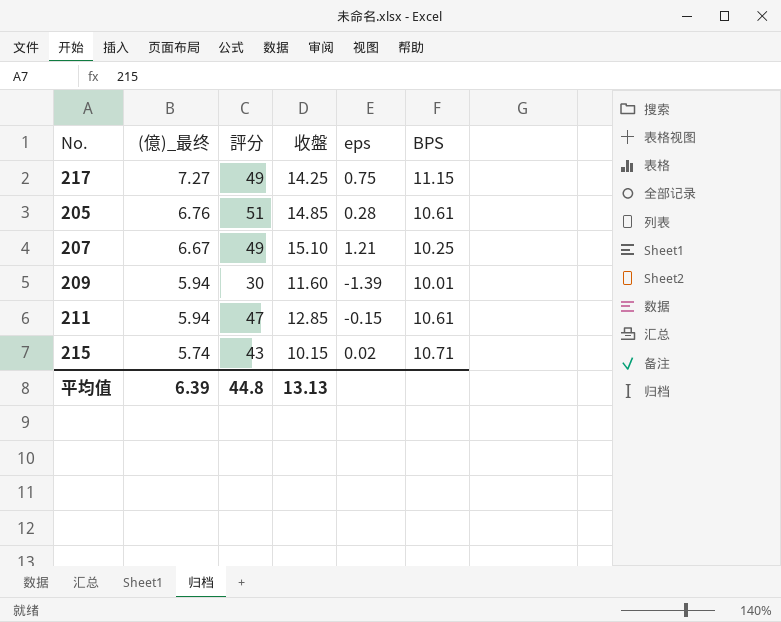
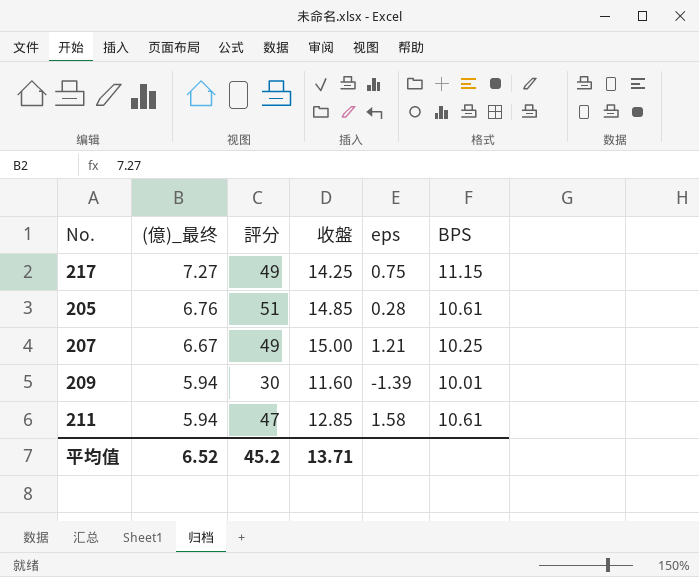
row 215: 5.74 | 43 | 10.15 | 0.02 | 10.71 -> none
207 | 收盤: 15.10 -> 15.00
211 | eps: -0.15 -> 1.58
平均值 | (億)_最终: 6.39 -> 6.52
平均值 | 評分: 44.8 -> 45.2
平均值 | 收盤: 13.13 -> 13.71

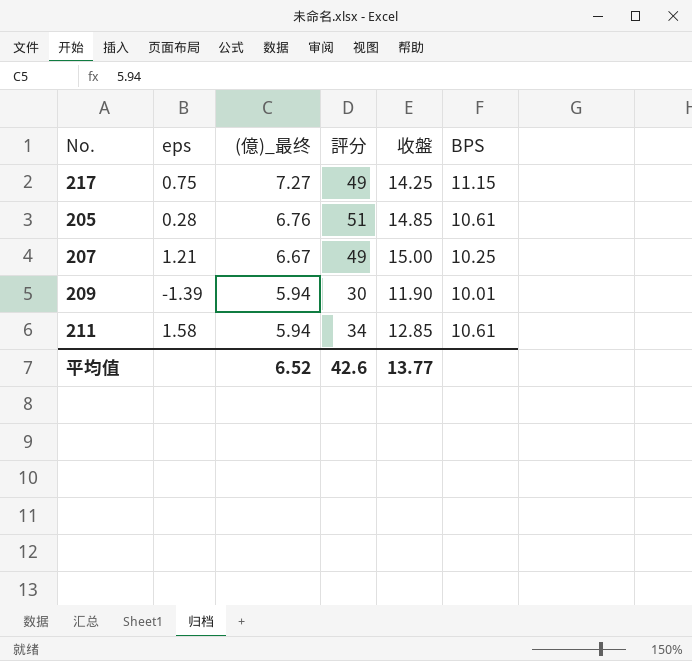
column eps | position: 5 -> 2
209 | 收盤: 11.60 -> 11.90
211 | 評分: 47 -> 34
平均值 | 評分: 45.2 -> 42.6
平均值 | 收盤: 13.71 -> 13.77

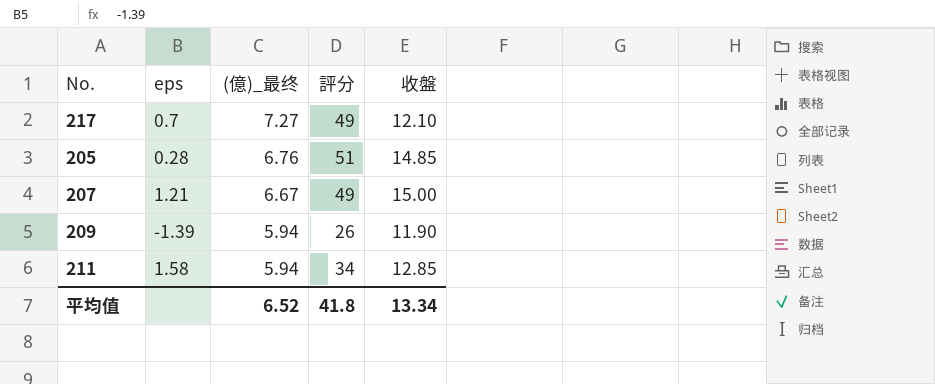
column BPS | position: 6 -> none
217 | eps: 0.75 -> 0.7
217 | 收盤: 14.25 -> 12.10
209 | 評分: 30 -> 26
平均值 | 評分: 42.6 -> 41.8
平均值 | 收盤: 13.77 -> 13.34

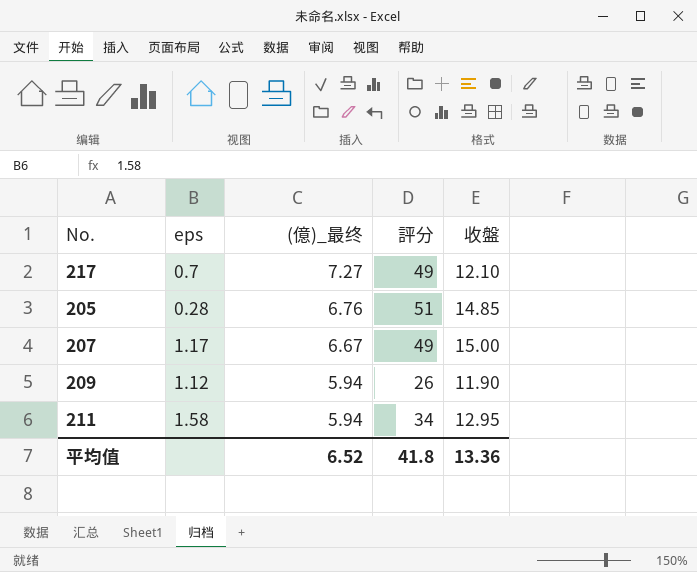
207 | eps: 1.21 -> 1.17
209 | eps: -1.39 -> 1.12
211 | 收盤: 12.85 -> 12.95
平均值 | 收盤: 13.34 -> 13.36

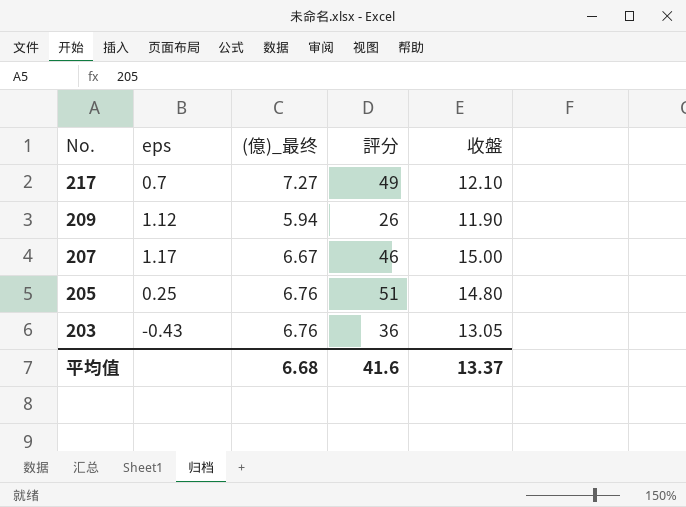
row order: (億)_最终 descending -> No. descending
row 211: 1.58 | 5.94 | 34 | 12.95 -> none
207 | 評分: 49 -> 46
205 | eps: 0.28 -> 0.25
205 | 收盤: 14.85 -> 14.80
row 203: none -> -0.43 | 6.76 | 36 | 13.05
平均值 | (億)_最终: 6.52 -> 6.68
平均值 | 評分: 41.8 -> 41.6
平均值 | 收盤: 13.36 -> 13.37

